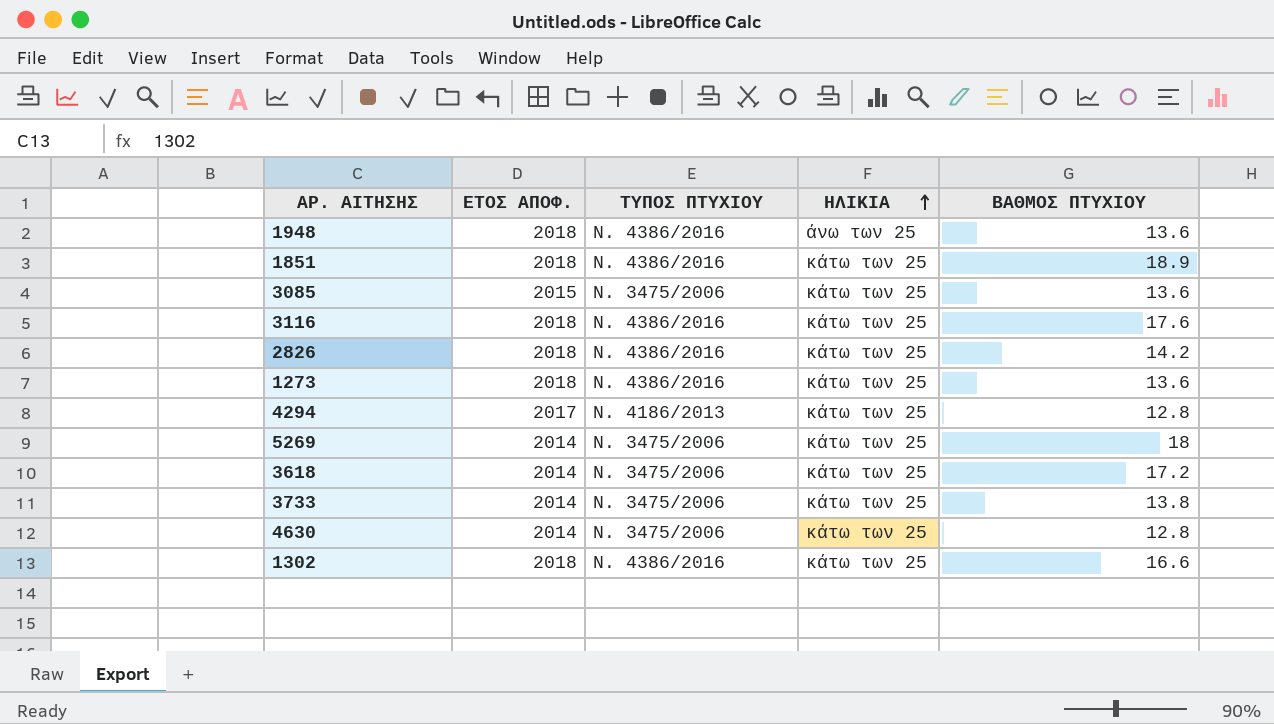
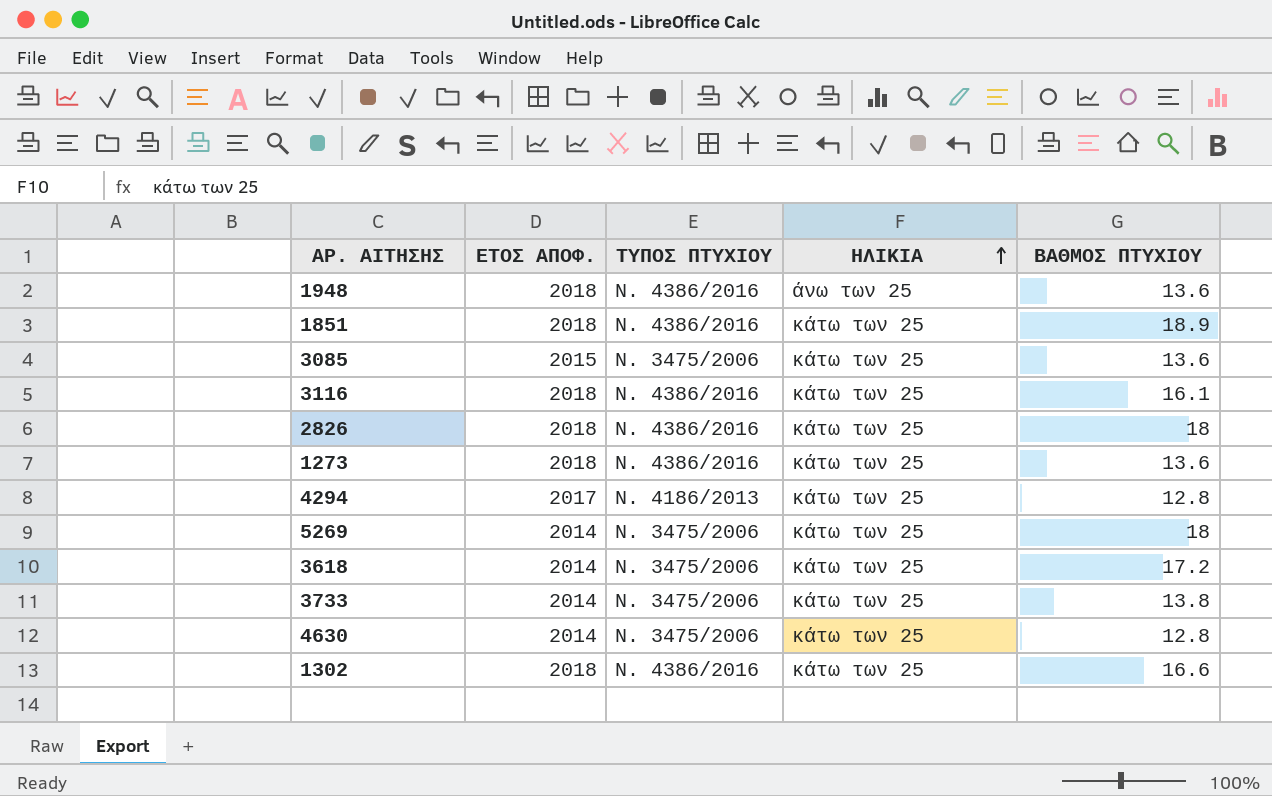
3116 | ΒΑΘΜΟΣ ΠΤΥΧΙΟΥ: 17.6 -> 16.1
2826 | ΒΑΘΜΟΣ ΠΤΥΧΙΟΥ: 14.2 -> 18

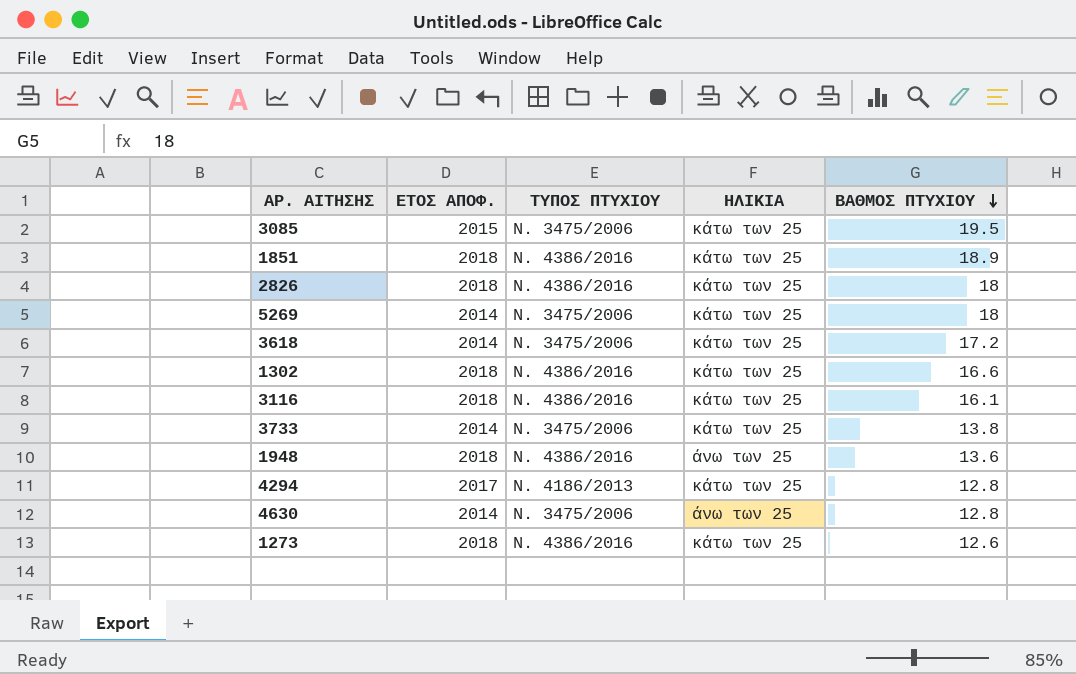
row order: ΗΛΙΚΙΑ ascending -> ΒΑΘΜΟΣ ΠΤΥΧΙΟΥ descending
3085 | ΒΑΘΜΟΣ ΠΤΥΧΙΟΥ: 13.6 -> 19.5
4630 | ΗΛΙΚΙΑ: κάτω των 25 -> άνω των 25
1273 | ΒΑΘΜΟΣ ΠΤΥΧΙΟΥ: 13.6 -> 12.6

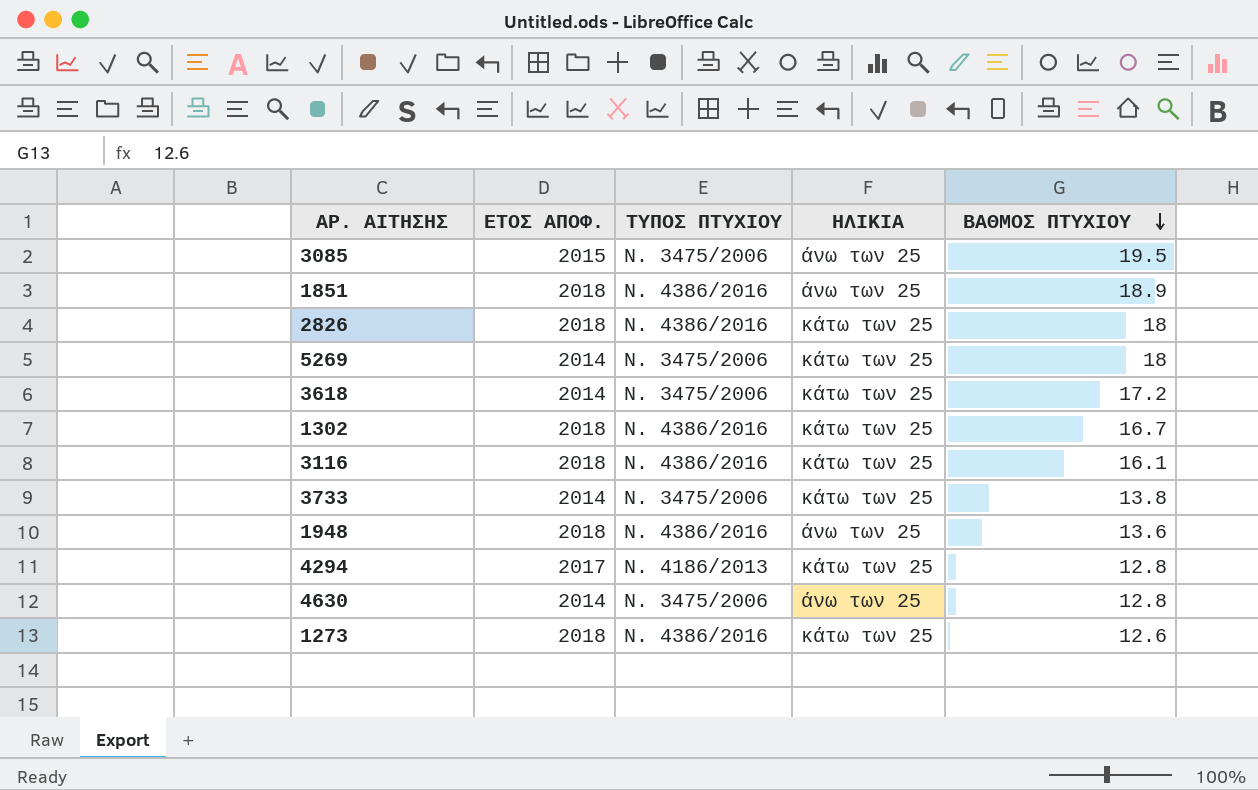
3085 | ΗΛΙΚΙΑ: κάτω των 25 -> άνω των 25
1851 | ΗΛΙΚΙΑ: κάτω των 25 -> άνω των 25
1302 | ΒΑΘΜΟΣ ΠΤΥΧΙΟΥ: 16.6 -> 16.7

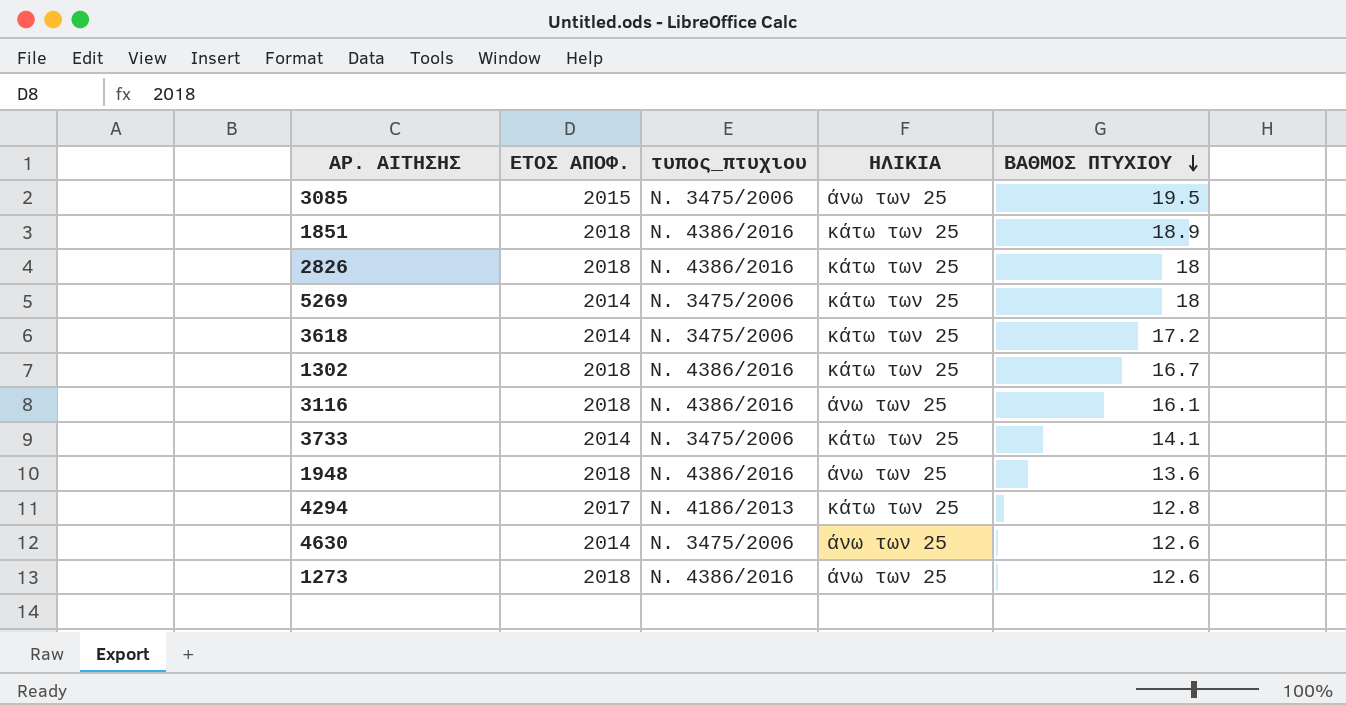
column name: ΤΥΠΟΣ ΠΤΥΧΙΟΥ -> τυπος_πτυχιου
1851 | ΗΛΙΚΙΑ: άνω των 25 -> κάτω των 25
3116 | ΗΛΙΚΙΑ: κάτω των 25 -> άνω των 25
3733 | ΒΑΘΜΟΣ ΠΤΥΧΙΟΥ: 13.8 -> 14.1
4630 | ΒΑΘΜΟΣ ΠΤΥΧΙΟΥ: 12.8 -> 12.6
1273 | ΗΛΙΚΙΑ: κάτω των 25 -> άνω των 25

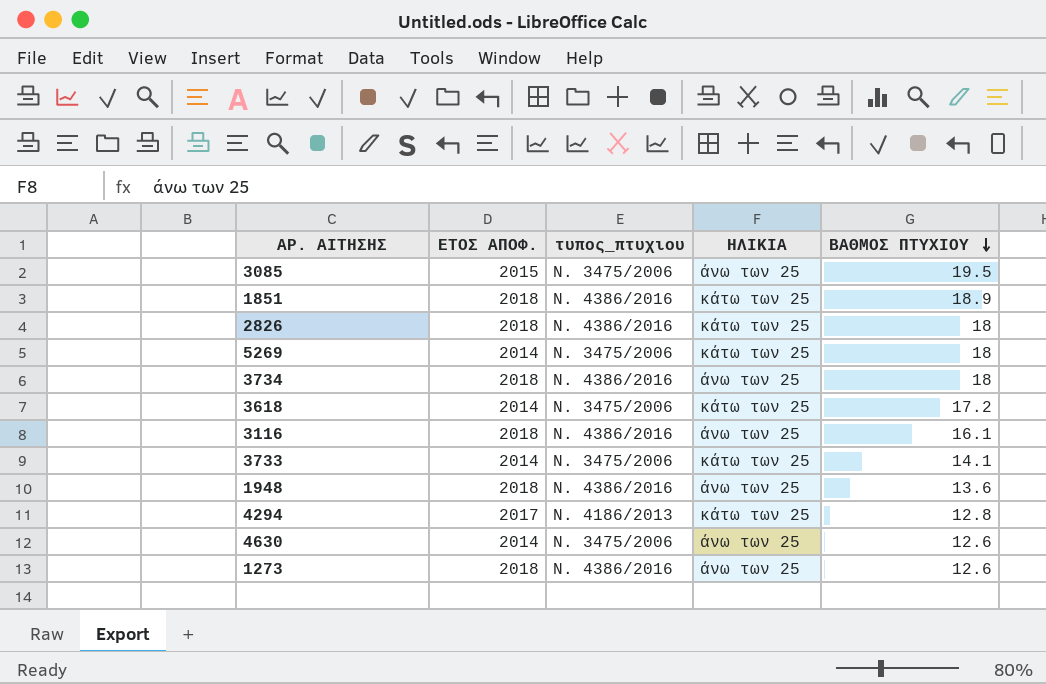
row 1302: 2018 | Ν. 4386/2016 | κάτω των 25 | 16.7 -> none
row 3734: none -> 2018 | Ν. 4386/2016 | άνω των 25 | 18

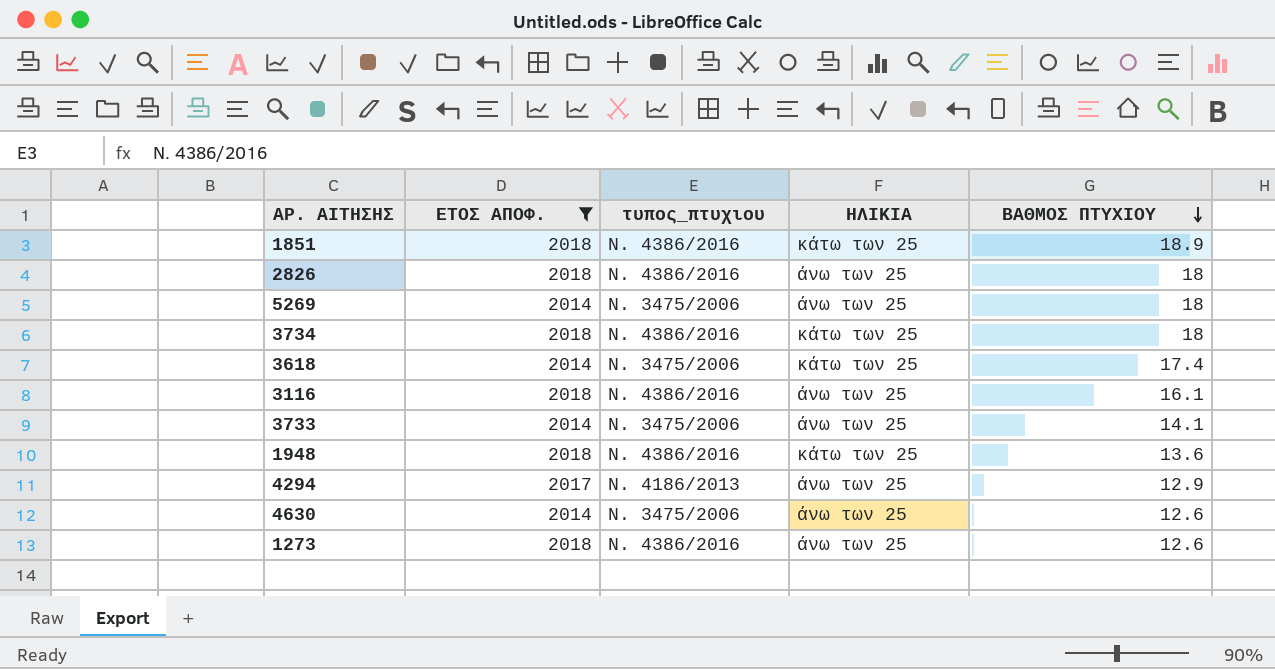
filter: none -> ΕΤΟΣ ΑΠΟΦ. != 2015
2826 | ΗΛΙΚΙΑ: κάτω των 25 -> άνω των 25
5269 | ΗΛΙΚΙΑ: κάτω των 25 -> άνω των 25
3734 | ΗΛΙΚΙΑ: άνω των 25 -> κάτω των 25
3618 | ΒΑΘΜΟΣ ΠΤΥΧΙΟΥ: 17.2 -> 17.4
3733 | ΗΛΙΚΙΑ: κάτω των 25 -> άνω των 25
1948 | ΗΛΙΚΙΑ: άνω των 25 -> κάτω των 25
4294 | ΗΛΙΚΙΑ: κάτω των 25 -> άνω των 25
4294 | ΒΑΘΜΟΣ ΠΤΥΧΙΟΥ: 12.8 -> 12.9

